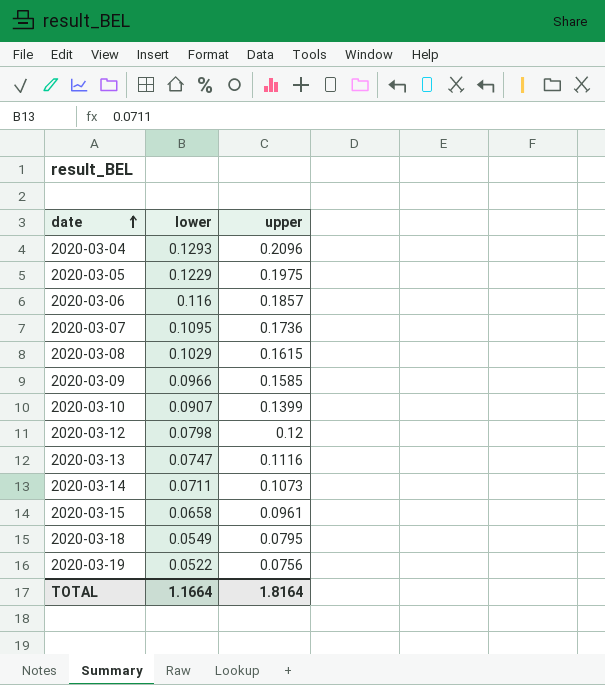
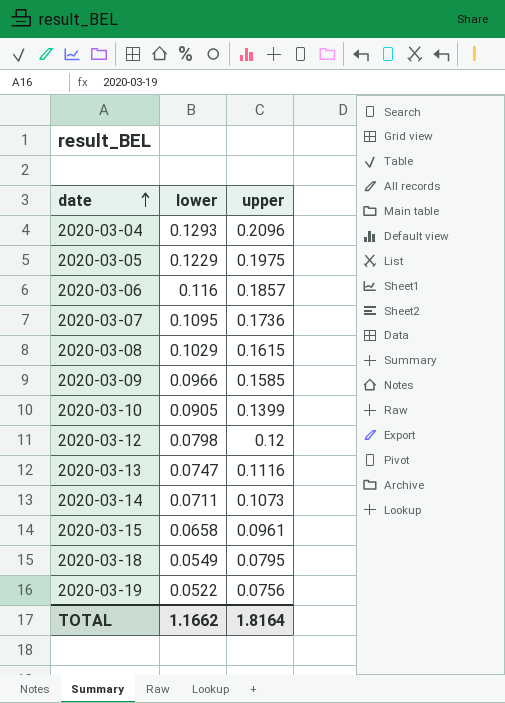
2020-03-10 | lower: 0.0907 -> 0.0905
TOTAL | lower: 1.1664 -> 1.1662

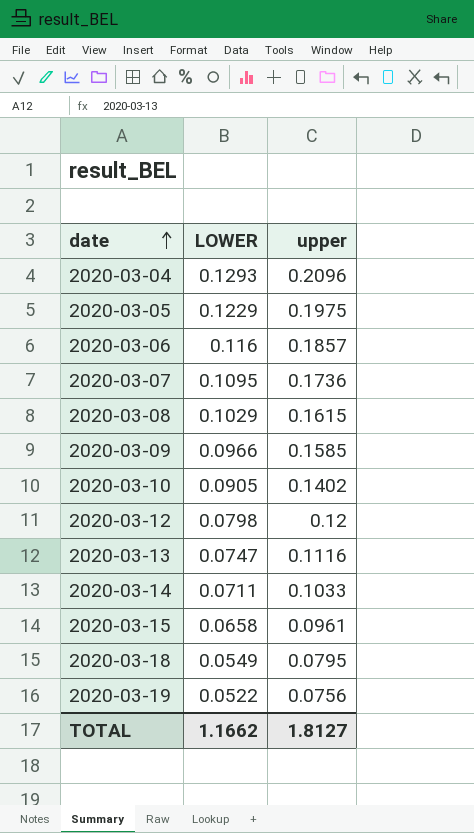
column name: lower -> LOWER
2020-03-10 | upper: 0.1399 -> 0.1402
2020-03-14 | upper: 0.1073 -> 0.1033
TOTAL | upper: 1.8164 -> 1.8127

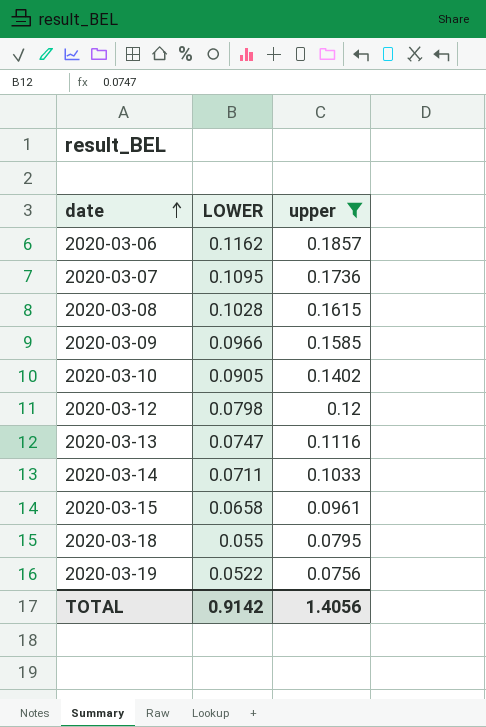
filter: none -> upper <= 0.1857
2020-03-06 | LOWER: 0.116 -> 0.1162
2020-03-08 | LOWER: 0.1029 -> 0.1028
2020-03-18 | LOWER: 0.0549 -> 0.055
TOTAL | LOWER: 1.1662 -> 0.9142
TOTAL | upper: 1.8127 -> 1.4056

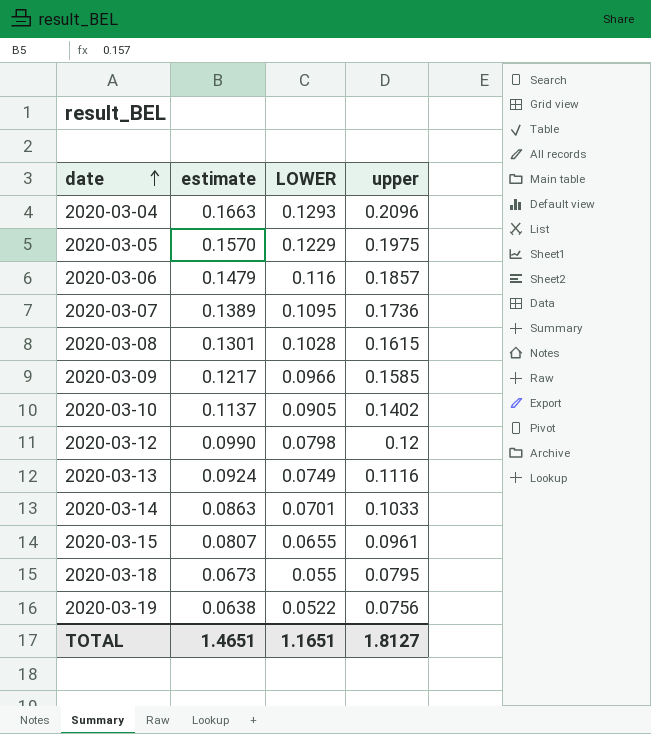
filter: upper <= 0.1857 -> none
column estimate | position: none -> 2
2020-03-06 | LOWER: 0.1162 -> 0.116
2020-03-13 | LOWER: 0.0747 -> 0.0749
2020-03-14 | LOWER: 0.0711 -> 0.0701
2020-03-15 | LOWER: 0.0658 -> 0.0655
TOTAL | LOWER: 0.9142 -> 1.1651
TOTAL | upper: 1.4056 -> 1.8127

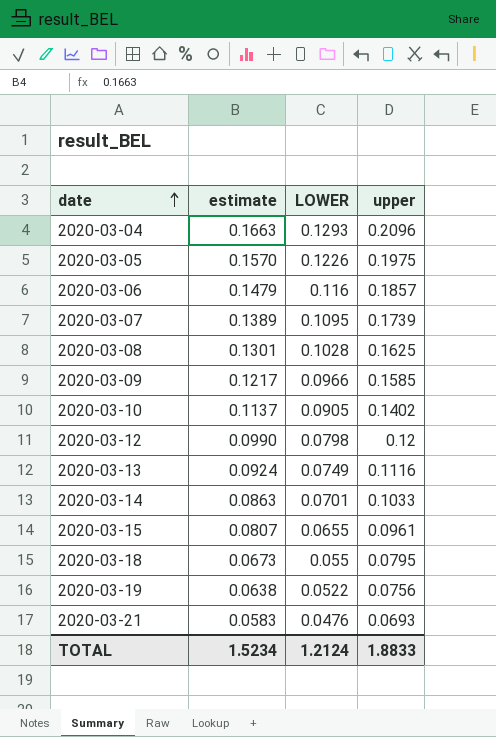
2020-03-05 | LOWER: 0.1229 -> 0.1226
2020-03-07 | upper: 0.1736 -> 0.1739
2020-03-08 | upper: 0.1615 -> 0.1625
row 2020-03-21: none -> 0.0583 | 0.0476 | 0.0693
TOTAL | estimate: 1.4651 -> 1.5234
TOTAL | LOWER: 1.1651 -> 1.2124
TOTAL | upper: 1.8127 -> 1.8833

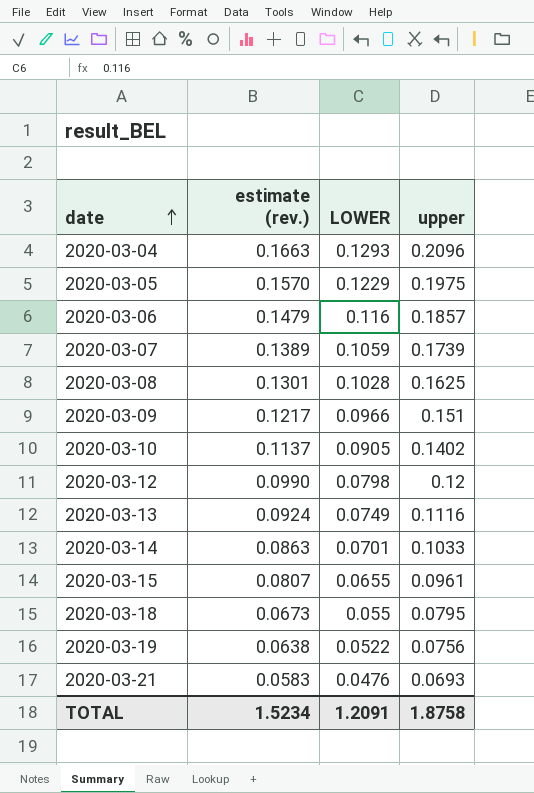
column name: estimate -> estimate (rev.)
2020-03-05 | LOWER: 0.1226 -> 0.1229
2020-03-07 | LOWER: 0.1095 -> 0.1059
2020-03-09 | upper: 0.1585 -> 0.151
TOTAL | LOWER: 1.2124 -> 1.2091
TOTAL | upper: 1.8833 -> 1.8758

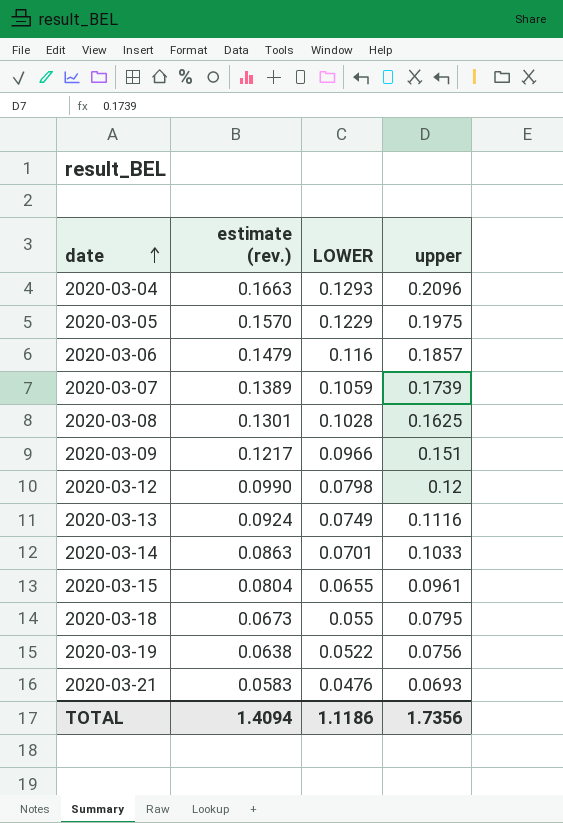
row 2020-03-10: 0.1137 | 0.0905 | 0.1402 -> none
2020-03-15 | estimate (rev.): 0.0807 -> 0.0804
TOTAL | estimate (rev.): 1.5234 -> 1.4094
TOTAL | LOWER: 1.2091 -> 1.1186
TOTAL | upper: 1.8758 -> 1.7356

